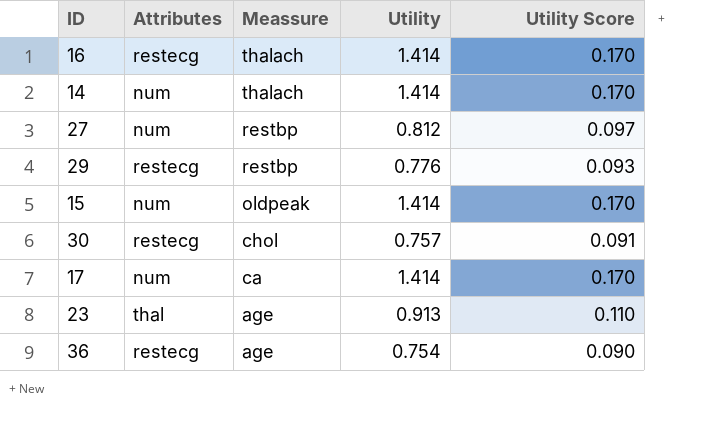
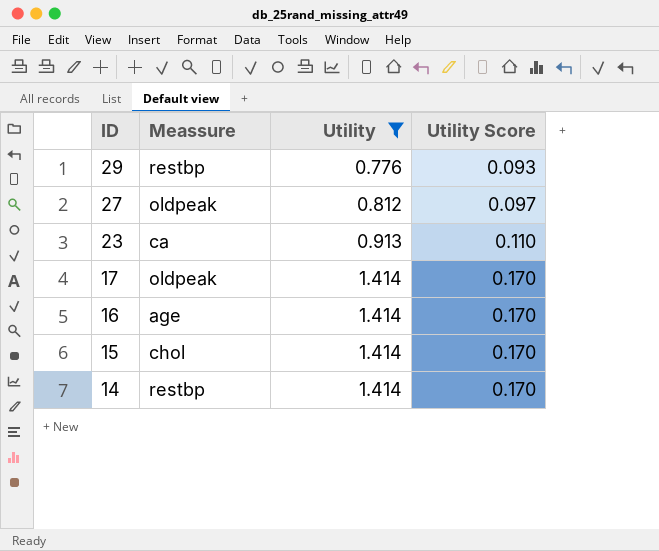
filter: none -> Utility >= 0.776
row order: Meassure descending -> ID descending
column Attributes | position: 2 -> none
27 | Meassure: restbp -> oldpeak
23 | Meassure: age -> ca
17 | Meassure: ca -> oldpeak
16 | Meassure: thalach -> age
15 | Meassure: oldpeak -> chol
14 | Meassure: thalach -> restbp

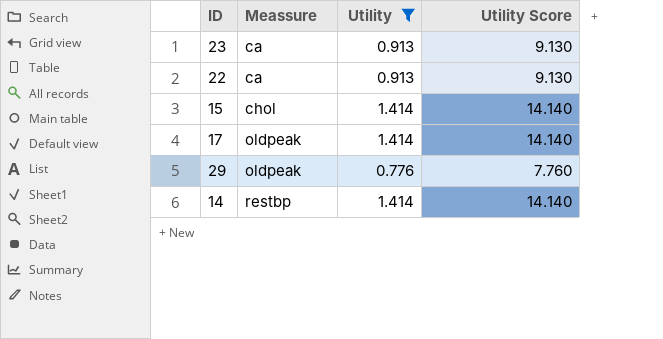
row order: ID descending -> Meassure ascending
column Utility Score | formula: [Utility] * 0.12 -> [Utility] * 10
row 27: oldpeak | 0.812 | 0.097 -> none
row 16: age | 1.414 | 0.170 -> none
row 22: none -> ca | 0.913 | 9.130
29 | Meassure: restbp -> oldpeak

